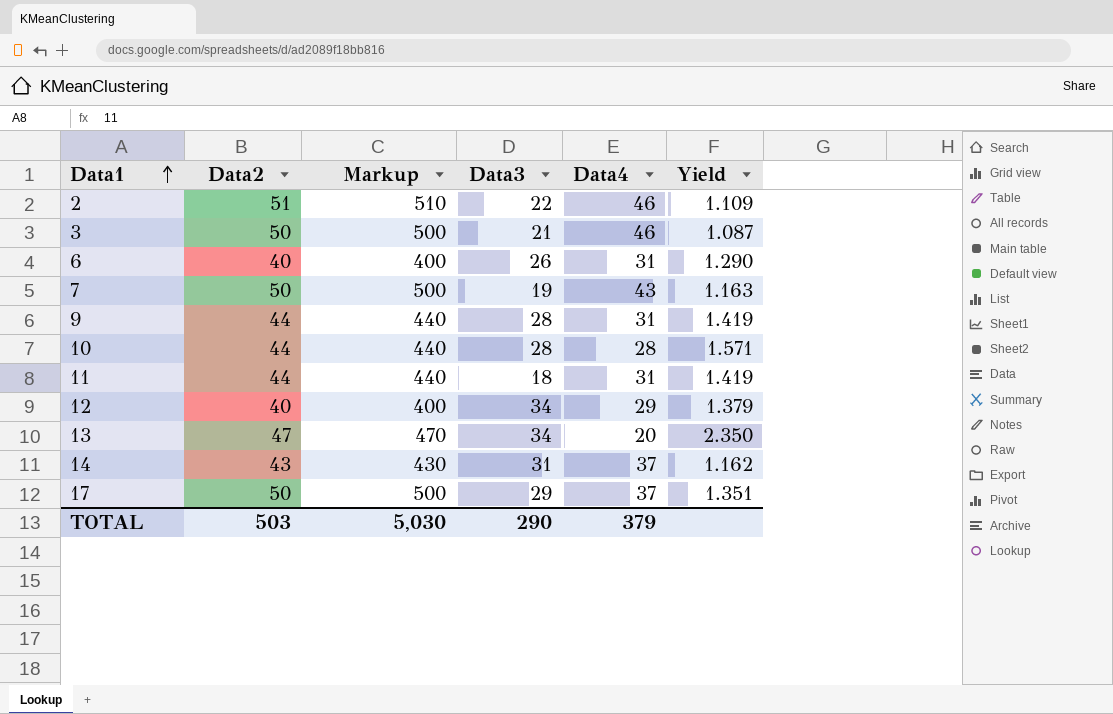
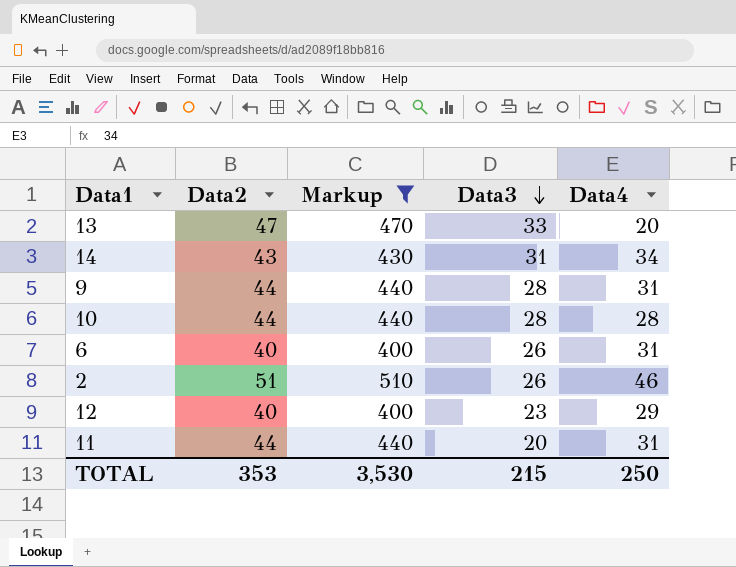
filter: none -> Markup != 500
row order: Data1 ascending -> Data3 descending
column Yield | formula: [Data2] / [Data4] -> none
13 | Data3: 34 -> 33
14 | Data4: 37 -> 34
2 | Data3: 22 -> 26
12 | Data3: 34 -> 23
11 | Data3: 18 -> 20
TOTAL | Data2: 503 -> 353
TOTAL | Markup: 5,030 -> 3,530
TOTAL | Data3: 290 -> 215
TOTAL | Data4: 379 -> 250

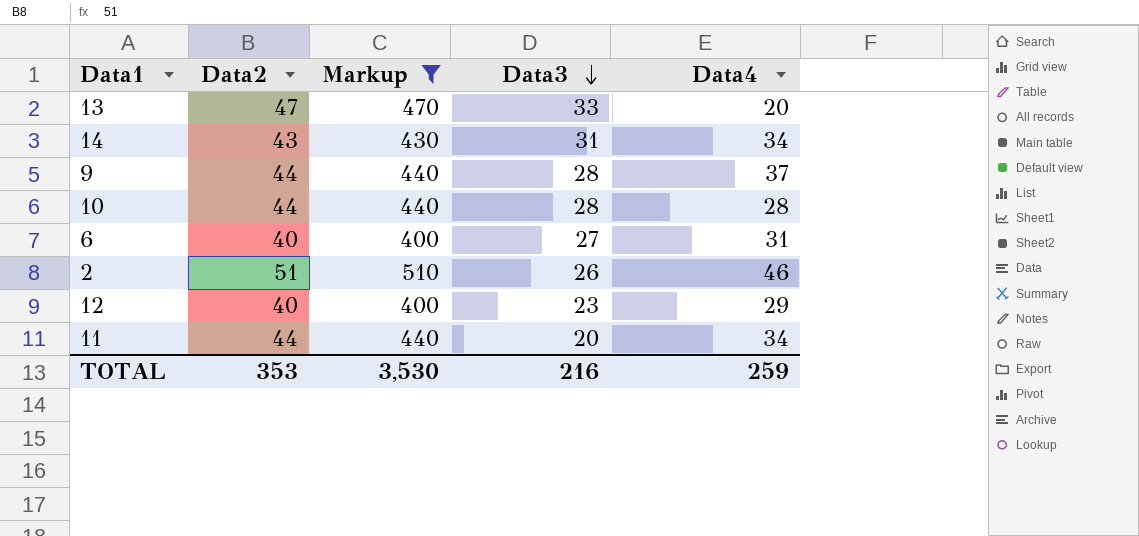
9 | Data4: 31 -> 37
6 | Data3: 26 -> 27
11 | Data4: 31 -> 34
TOTAL | Data3: 215 -> 216
TOTAL | Data4: 250 -> 259

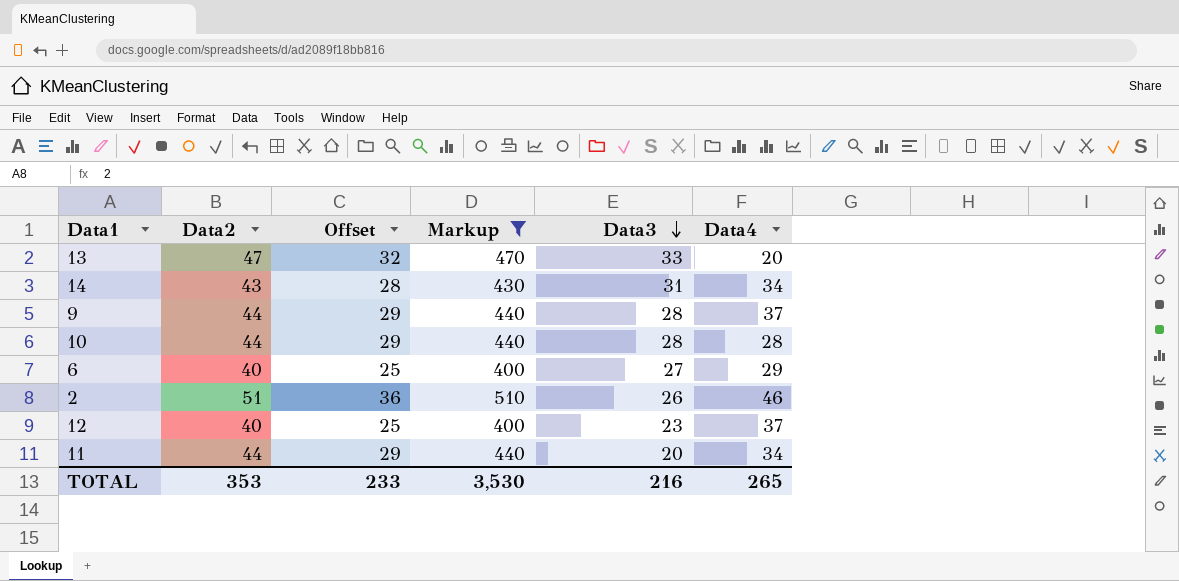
column Offset | formula: none -> [Data2] - 15
6 | Data4: 31 -> 29
12 | Data4: 29 -> 37
TOTAL | Data4: 259 -> 265

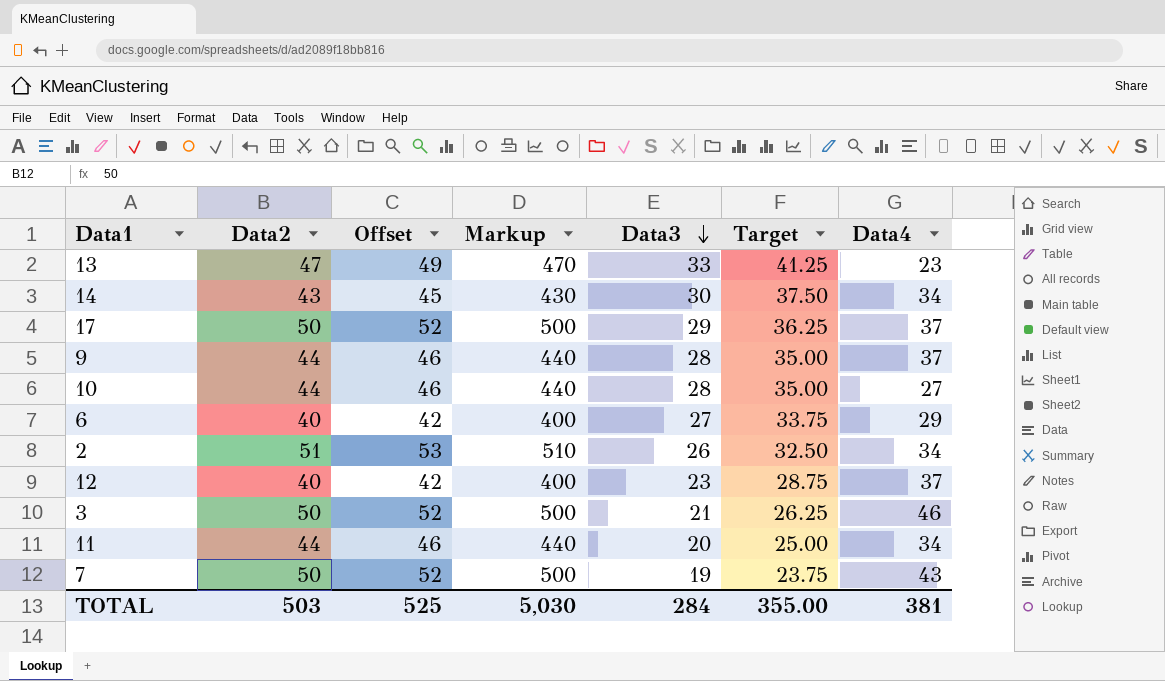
filter: Markup != 500 -> none
column Offset | formula: [Data2] - 15 -> [Data2] + 2
column Target | formula: none -> [Data3] * 1.25
13 | Data4: 20 -> 23
14 | Data3: 31 -> 30
10 | Data4: 28 -> 27
2 | Data4: 46 -> 34
TOTAL | Data2: 353 -> 503
TOTAL | Offset: 233 -> 525
TOTAL | Markup: 3,530 -> 5,030
TOTAL | Data3: 216 -> 284
TOTAL | Data4: 265 -> 381

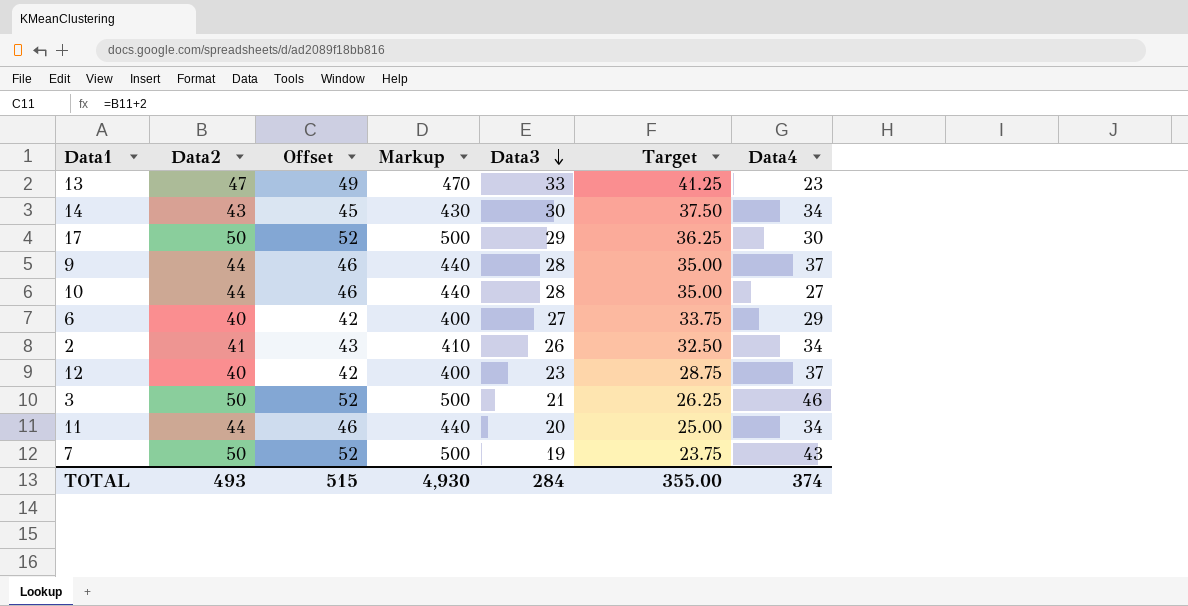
17 | Data4: 37 -> 30
2 | Data2: 51 -> 41
2 | Offset: 53 -> 43
2 | Markup: 510 -> 410
TOTAL | Data2: 503 -> 493
TOTAL | Offset: 525 -> 515
TOTAL | Markup: 5,030 -> 4,930
TOTAL | Data4: 381 -> 374

